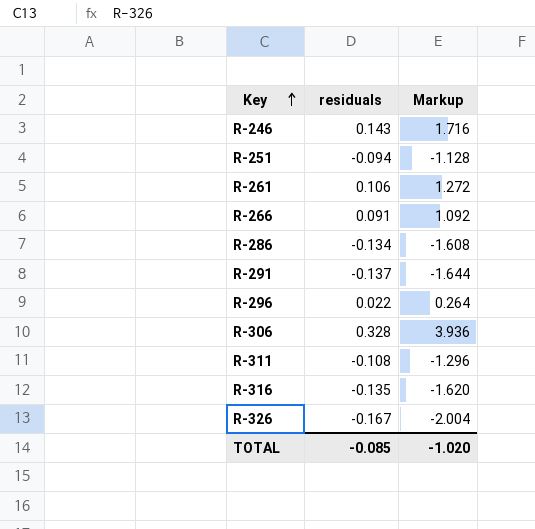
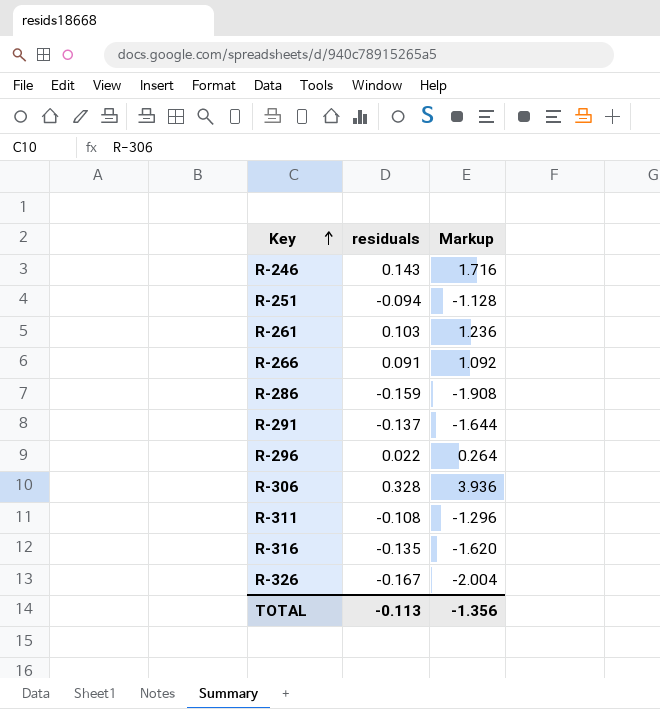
R-261 | residuals: 0.106 -> 0.103
R-261 | Markup: 1.272 -> 1.236
R-286 | residuals: -0.134 -> -0.159
R-286 | Markup: -1.608 -> -1.908
TOTAL | residuals: -0.085 -> -0.113
TOTAL | Markup: -1.020 -> -1.356

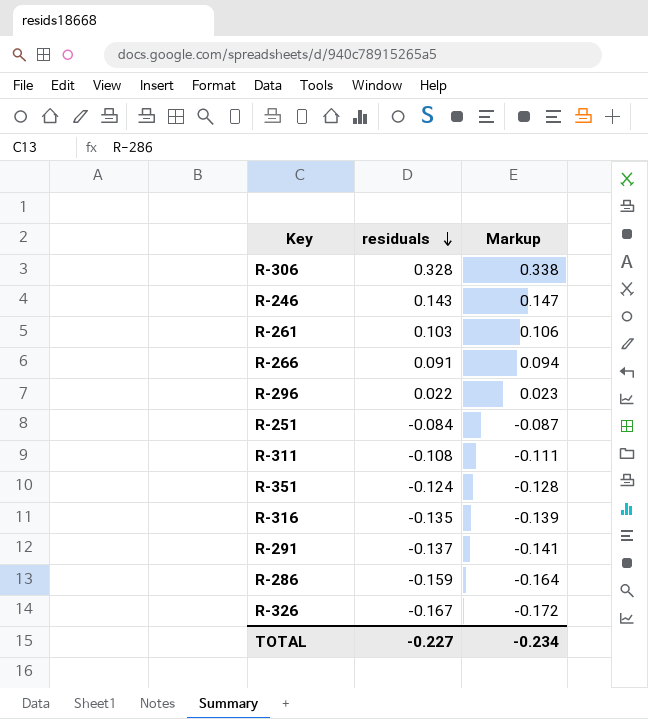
row order: Key ascending -> residuals descending
column Markup | formula: [residuals] * 12 -> [residuals] * 1.03
R-251 | residuals: -0.094 -> -0.084
row R-351: none -> -0.124 | -0.128
TOTAL | residuals: -0.113 -> -0.227
TOTAL | Markup: -1.356 -> -0.234

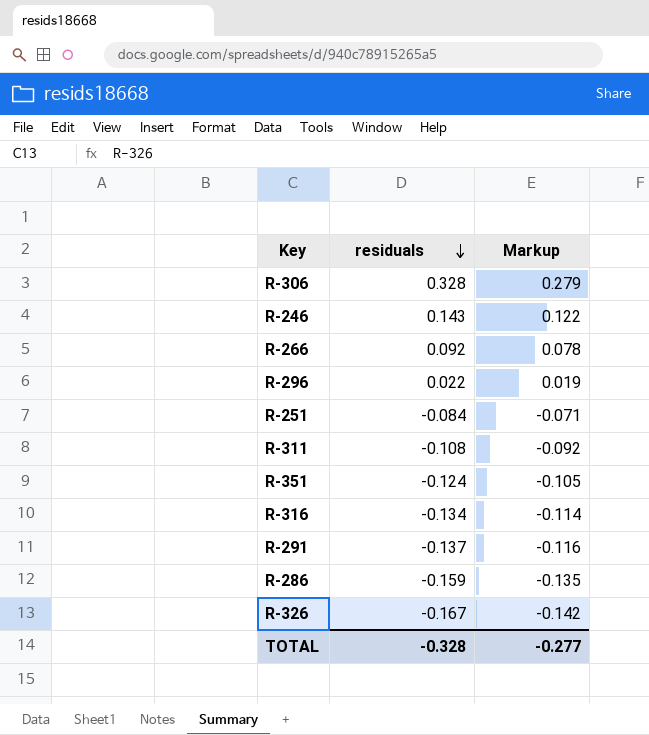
column Markup | formula: [residuals] * 1.03 -> [residuals] * 0.85
row R-261: 0.103 | 0.106 -> none
R-266 | residuals: 0.091 -> 0.092
R-316 | residuals: -0.135 -> -0.134
TOTAL | residuals: -0.227 -> -0.328
TOTAL | Markup: -0.234 -> -0.277

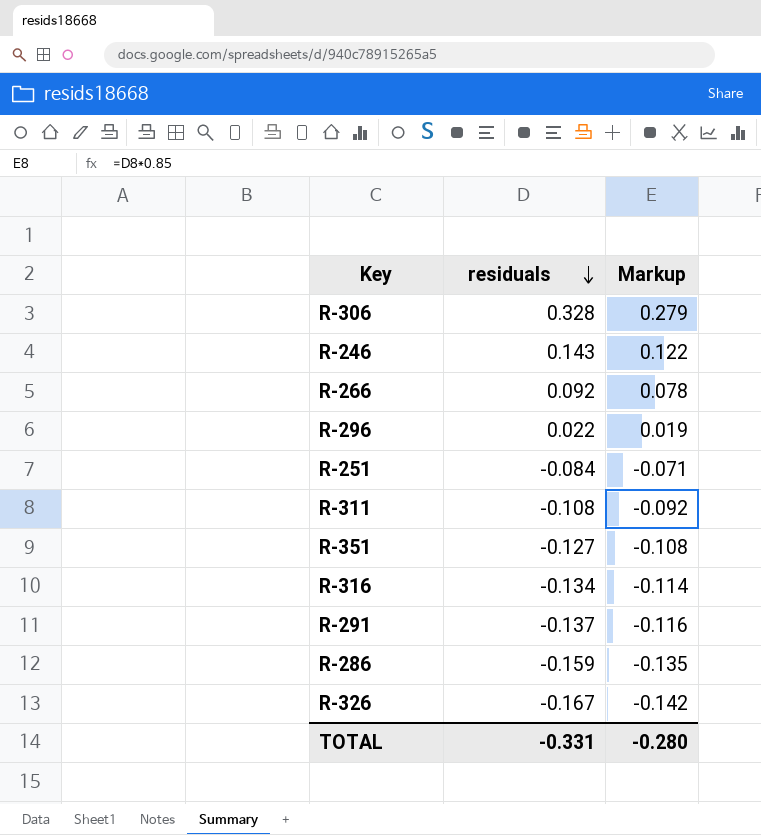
R-351 | residuals: -0.124 -> -0.127
R-351 | Markup: -0.105 -> -0.108
TOTAL | residuals: -0.328 -> -0.331
TOTAL | Markup: -0.277 -> -0.280

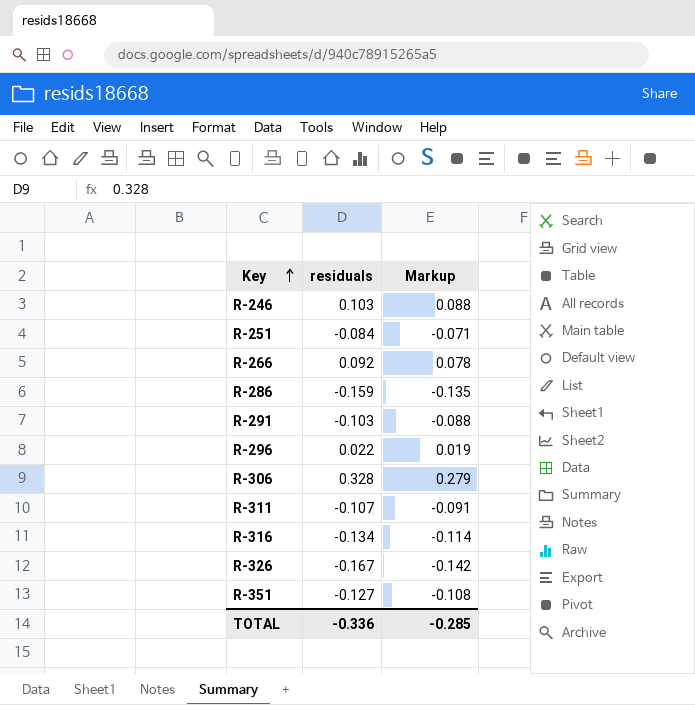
row order: residuals descending -> Key ascending
R-246 | residuals: 0.143 -> 0.103
R-246 | Markup: 0.122 -> 0.088
R-291 | residuals: -0.137 -> -0.103
R-291 | Markup: -0.116 -> -0.088
R-311 | residuals: -0.108 -> -0.107
R-311 | Markup: -0.092 -> -0.091
TOTAL | residuals: -0.331 -> -0.336
TOTAL | Markup: -0.280 -> -0.285

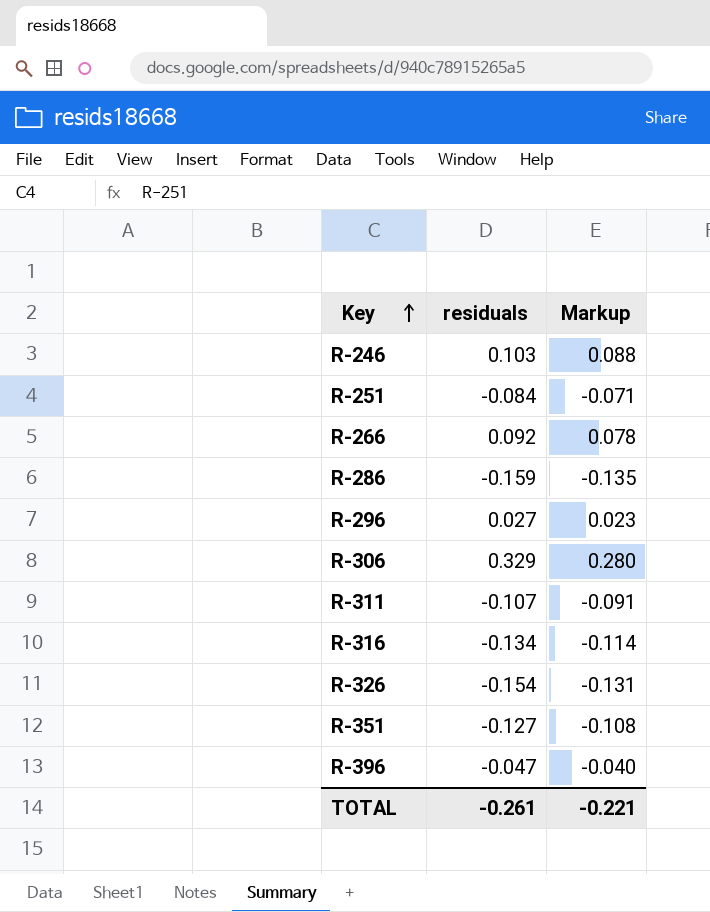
row R-291: -0.103 | -0.088 -> none
R-296 | residuals: 0.022 -> 0.027
R-296 | Markup: 0.019 -> 0.023
R-306 | residuals: 0.328 -> 0.329
R-306 | Markup: 0.279 -> 0.280
R-326 | residuals: -0.167 -> -0.154
R-326 | Markup: -0.142 -> -0.131
row R-396: none -> -0.047 | -0.040
TOTAL | residuals: -0.336 -> -0.261
TOTAL | Markup: -0.285 -> -0.221

